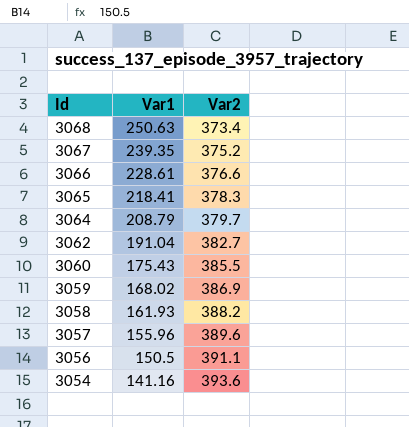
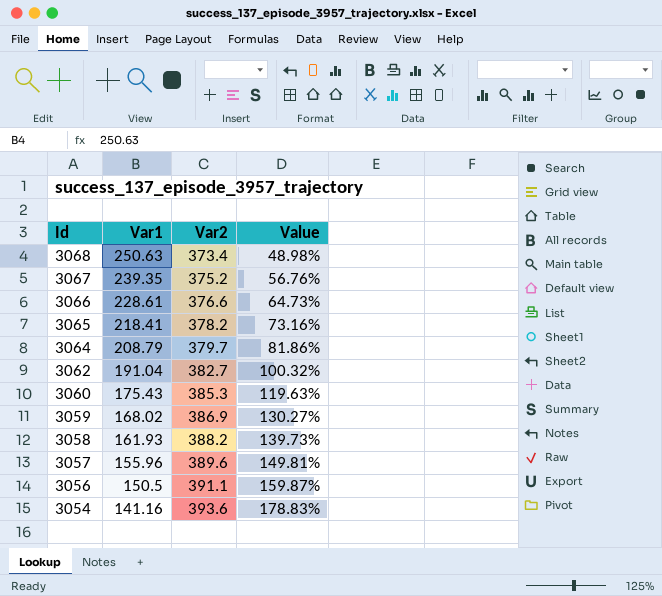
column Value | formula: none -> ([Var2] - [Var1]) / [Var1]
3065 | Var2: 378.3 -> 378.2
3060 | Var2: 385.5 -> 385.3

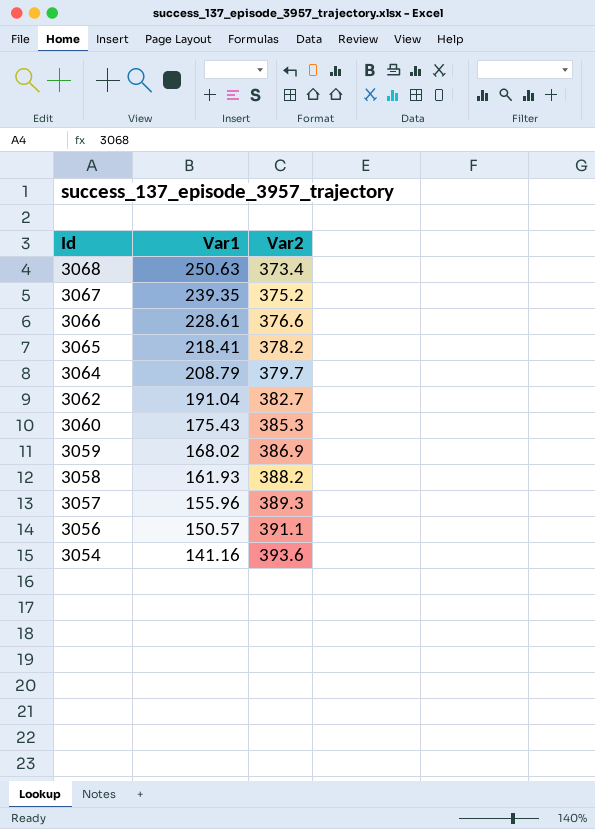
column Value | formula: ([Var2] - [Var1]) / [Var1] -> none
3057 | Var2: 389.6 -> 389.3
3056 | Var1: 150.5 -> 150.57

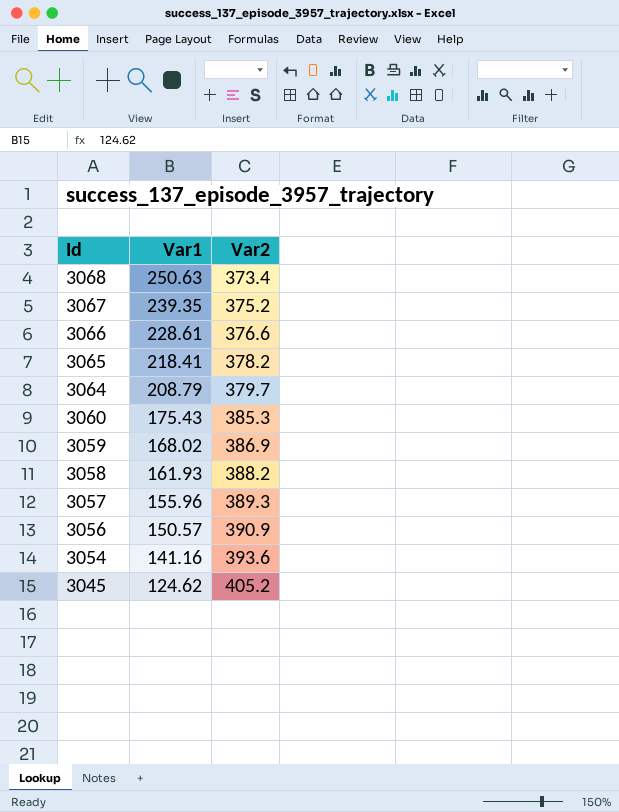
row 3062: 191.04 | 382.7 -> none
3056 | Var2: 391.1 -> 390.9
row 3045: none -> 124.62 | 405.2

